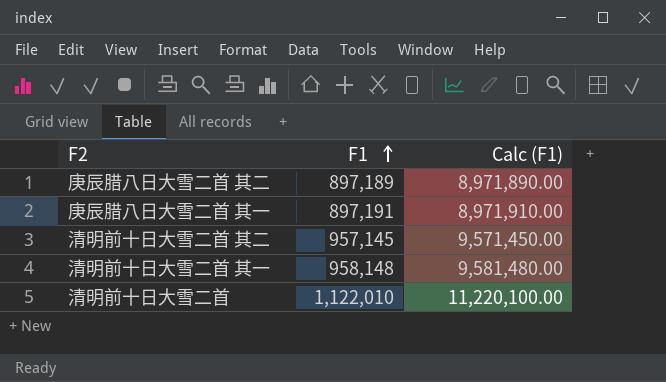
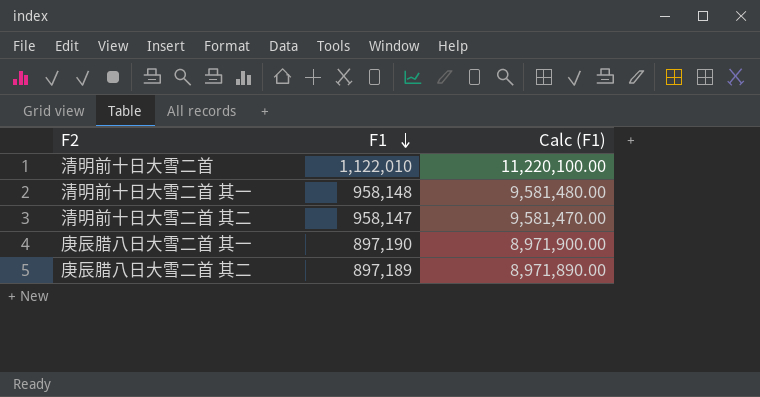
row order: F1 ascending -> F1 descending
清明前十日大雪二首 其二 | F1: 957,145 -> 958,147
清明前十日大雪二首 其二 | Calc (F1): 9,571,450.00 -> 9,581,470.00
庚辰腊八日大雪二首 其一 | F1: 897,191 -> 897,190
庚辰腊八日大雪二首 其一 | Calc (F1): 8,971,910.00 -> 8,971,900.00

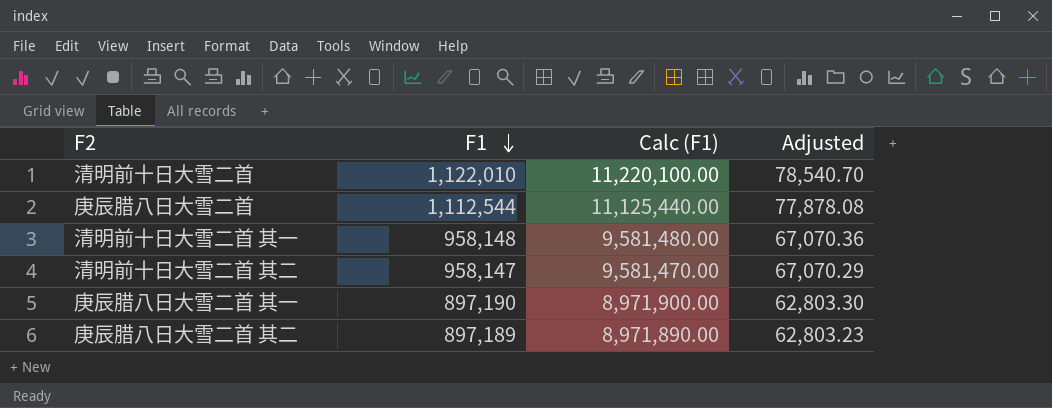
column Adjusted | formula: none -> [F1] * 0.07
row 庚辰腊八日大雪二首: none -> 1,112,544 | 11,125,440.00 | 77,878.08

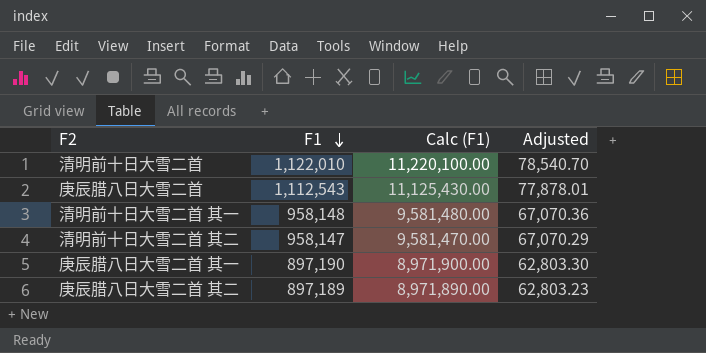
庚辰腊八日大雪二首 | F1: 1,112,544 -> 1,112,543
庚辰腊八日大雪二首 | Calc (F1): 11,125,440.00 -> 11,125,430.00
庚辰腊八日大雪二首 | Adjusted: 77,878.08 -> 77,878.01

